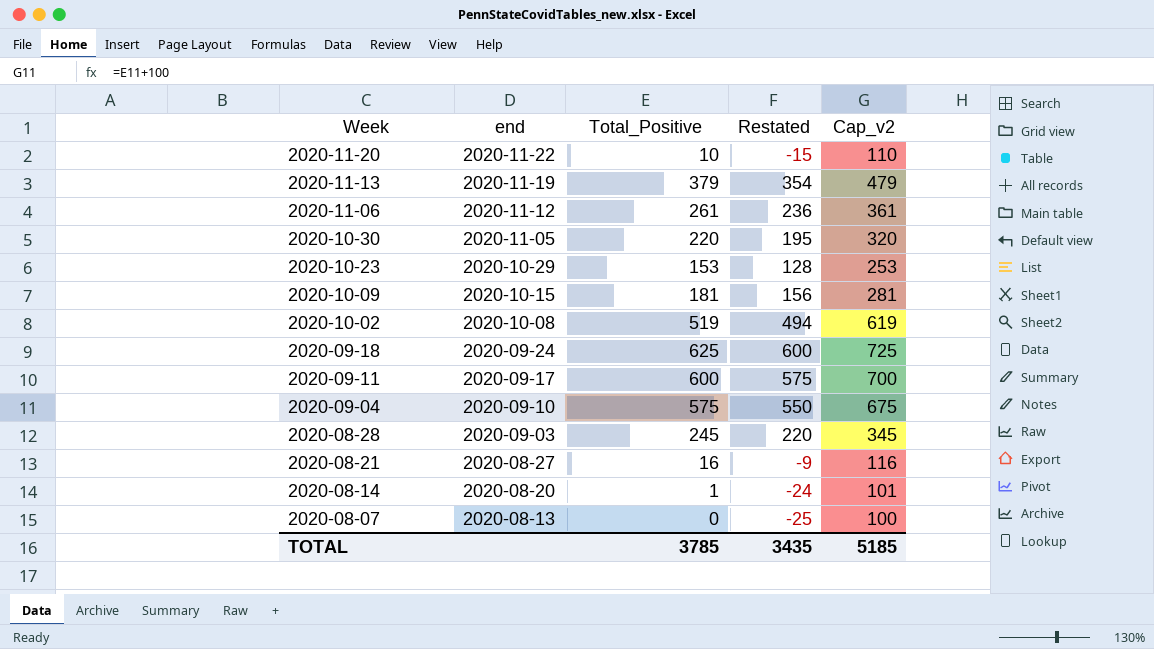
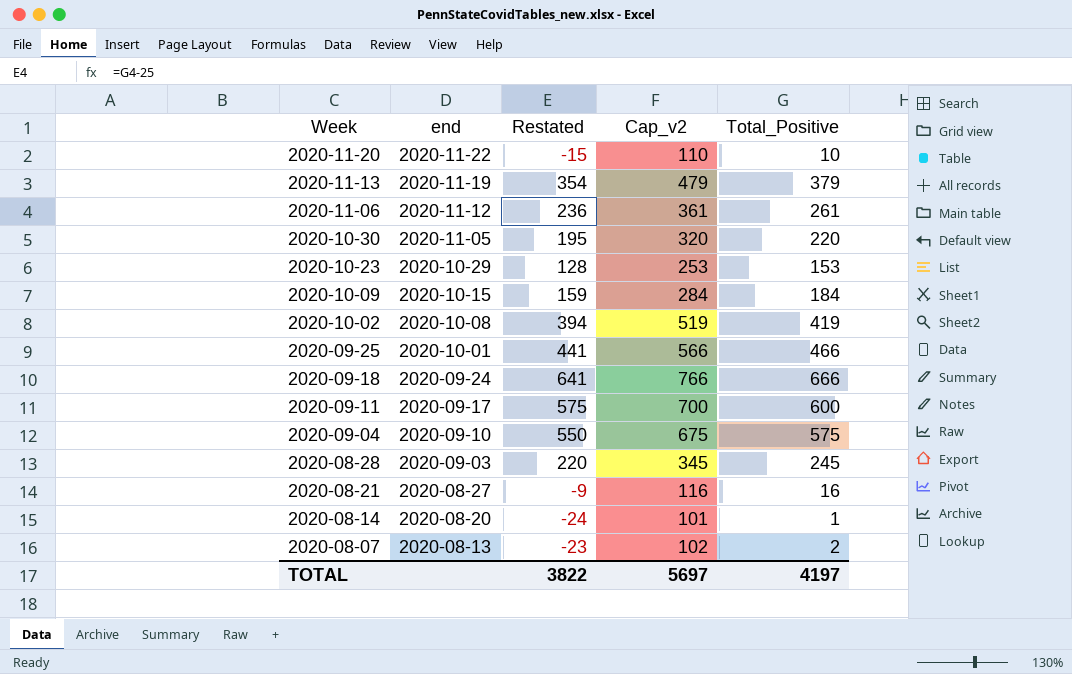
column Total_Positive | position: 3 -> 5
2020-10-09 | Restated: 156 -> 159
2020-10-09 | Cap_v2: 281 -> 284
2020-10-09 | Total_Positive: 181 -> 184
2020-10-02 | Restated: 494 -> 394
2020-10-02 | Cap_v2: 619 -> 519
2020-10-02 | Total_Positive: 519 -> 419
row 2020-09-25: none -> 2020-10-01 | 441 | 566 | 466
2020-09-18 | Restated: 600 -> 641
2020-09-18 | Cap_v2: 725 -> 766
2020-09-18 | Total_Positive: 625 -> 666
2020-08-07 | Restated: -25 -> -23
2020-08-07 | Cap_v2: 100 -> 102
2020-08-07 | Total_Positive: 0 -> 2
TOTAL | Restated: 3435 -> 3822
TOTAL | Cap_v2: 5185 -> 5697
TOTAL | Total_Positive: 3785 -> 4197

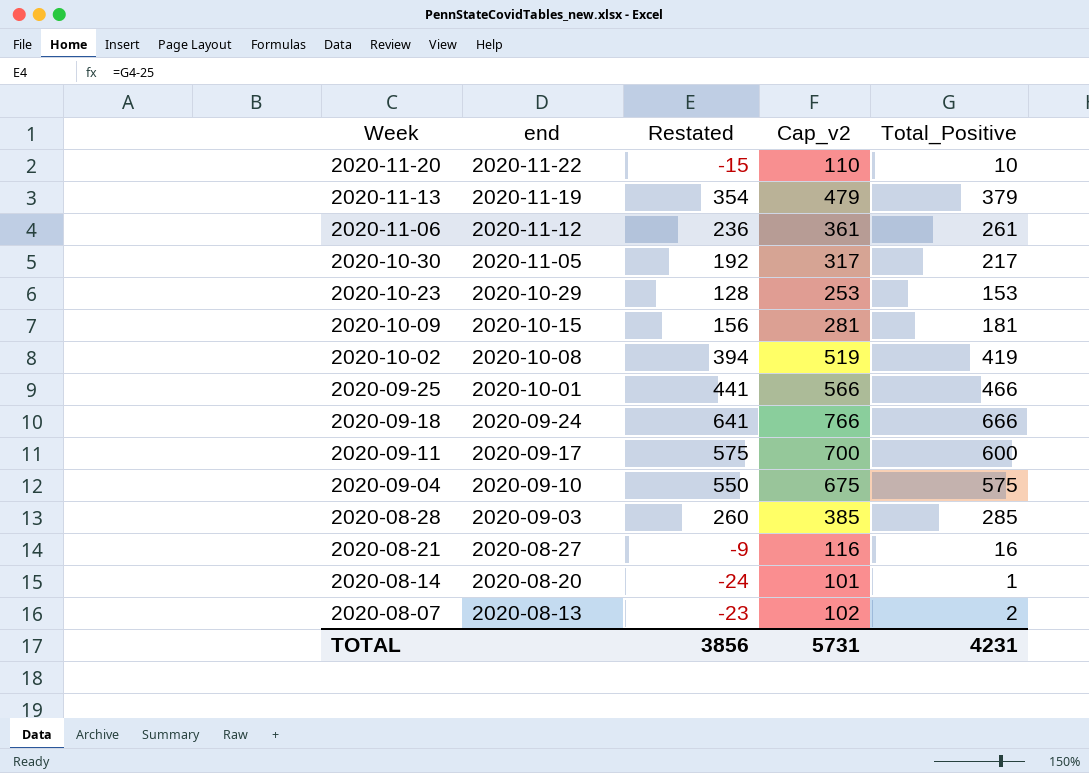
2020-10-30 | Restated: 195 -> 192
2020-10-30 | Cap_v2: 320 -> 317
2020-10-30 | Total_Positive: 220 -> 217
2020-10-09 | Restated: 159 -> 156
2020-10-09 | Cap_v2: 284 -> 281
2020-10-09 | Total_Positive: 184 -> 181
2020-08-28 | Restated: 220 -> 260
2020-08-28 | Cap_v2: 345 -> 385
2020-08-28 | Total_Positive: 245 -> 285
TOTAL | Restated: 3822 -> 3856
TOTAL | Cap_v2: 5697 -> 5731
TOTAL | Total_Positive: 4197 -> 4231

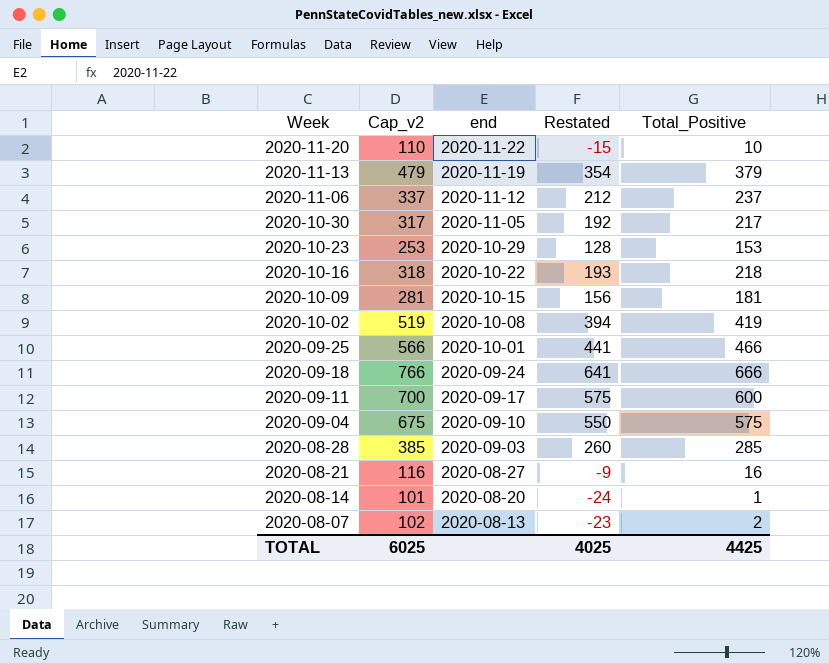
column Cap_v2 | position: 4 -> 2
2020-11-06 | Cap_v2: 361 -> 337
2020-11-06 | Restated: 236 -> 212
2020-11-06 | Total_Positive: 261 -> 237
row 2020-10-16: none -> 318 | 2020-10-22 | 193 | 218
TOTAL | Cap_v2: 5731 -> 6025
TOTAL | Restated: 3856 -> 4025
TOTAL | Total_Positive: 4231 -> 4425

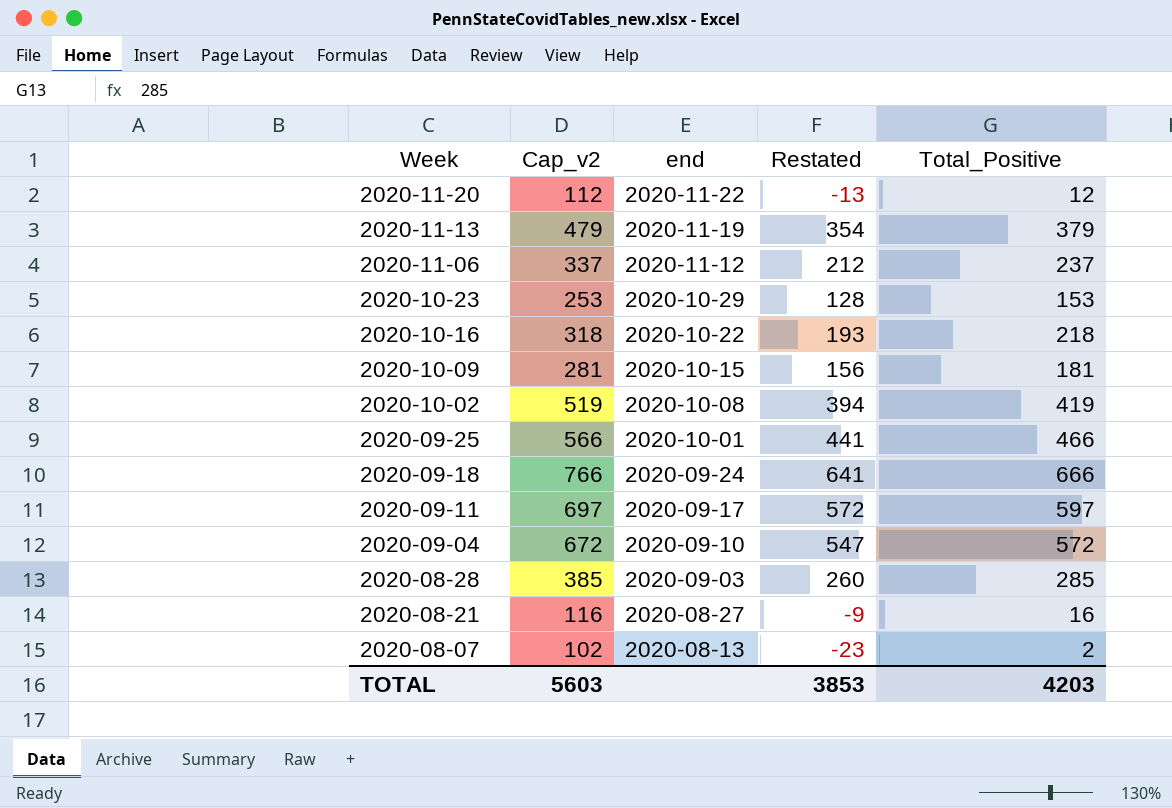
row 2020-10-30: 317 | 2020-11-05 | 192 | 217 -> none
row 2020-08-14: 101 | 2020-08-20 | -24 | 1 -> none
2020-11-20 | Cap_v2: 110 -> 112
2020-11-20 | Restated: -15 -> -13
2020-11-20 | Total_Positive: 10 -> 12
2020-09-11 | Cap_v2: 700 -> 697
2020-09-11 | Restated: 575 -> 572
2020-09-11 | Total_Positive: 600 -> 597
2020-09-04 | Cap_v2: 675 -> 672
2020-09-04 | Restated: 550 -> 547
2020-09-04 | Total_Positive: 575 -> 572
TOTAL | Cap_v2: 6025 -> 5603
TOTAL | Restated: 4025 -> 3853
TOTAL | Total_Positive: 4425 -> 4203

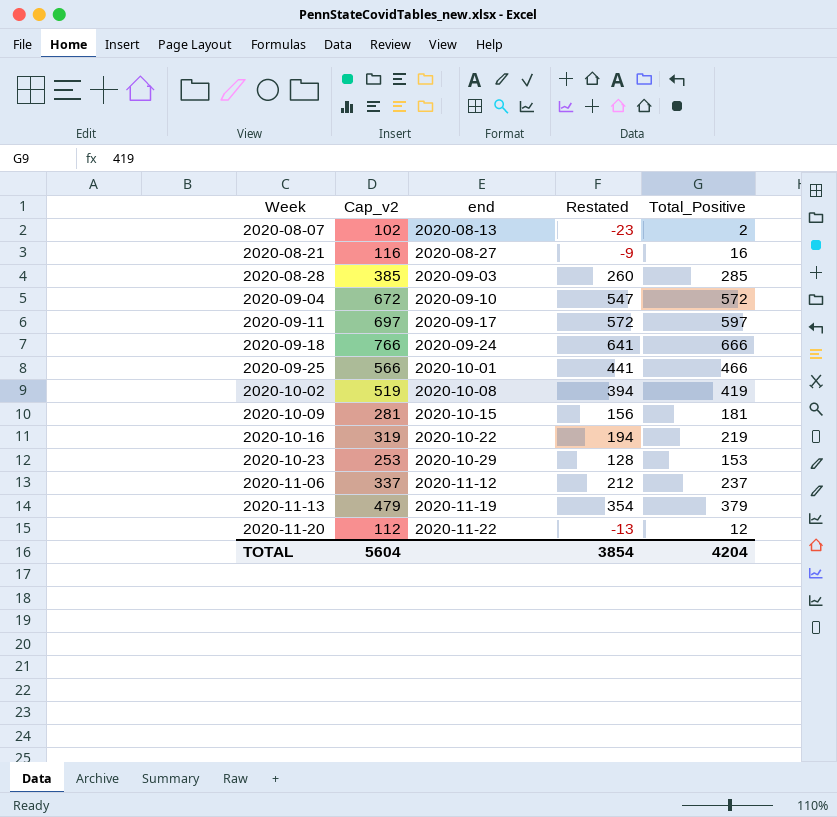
row order: Week descending -> Week ascending
2020-10-16 | Cap_v2: 318 -> 319
2020-10-16 | Restated: 193 -> 194
2020-10-16 | Total_Positive: 218 -> 219
TOTAL | Cap_v2: 5603 -> 5604
TOTAL | Restated: 3853 -> 3854
TOTAL | Total_Positive: 4203 -> 4204

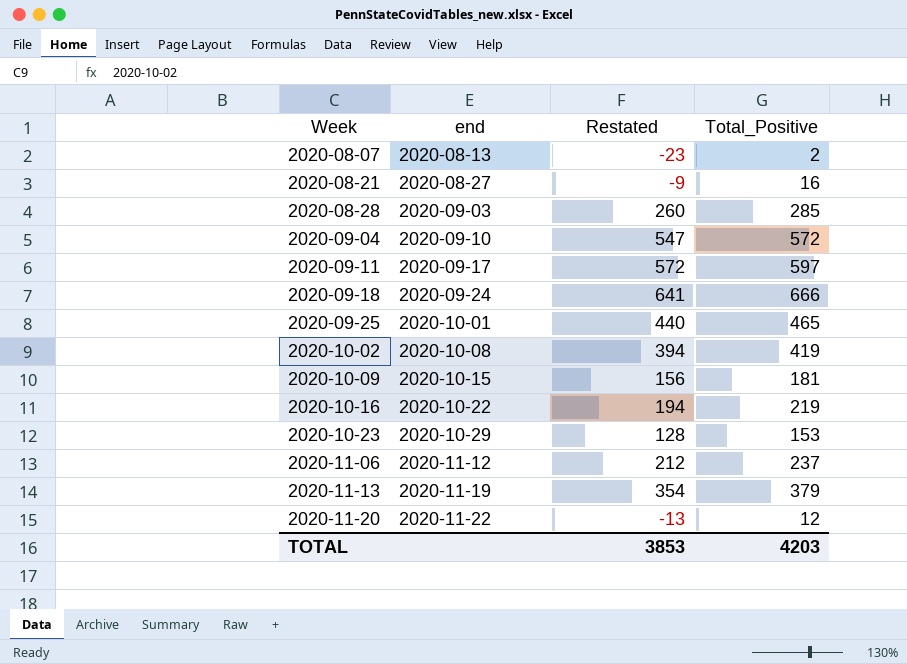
column Cap_v2 | formula: [Total_Positive] + 100 -> none
2020-09-25 | Restated: 441 -> 440
2020-09-25 | Total_Positive: 466 -> 465
TOTAL | Restated: 3854 -> 3853
TOTAL | Total_Positive: 4204 -> 4203

